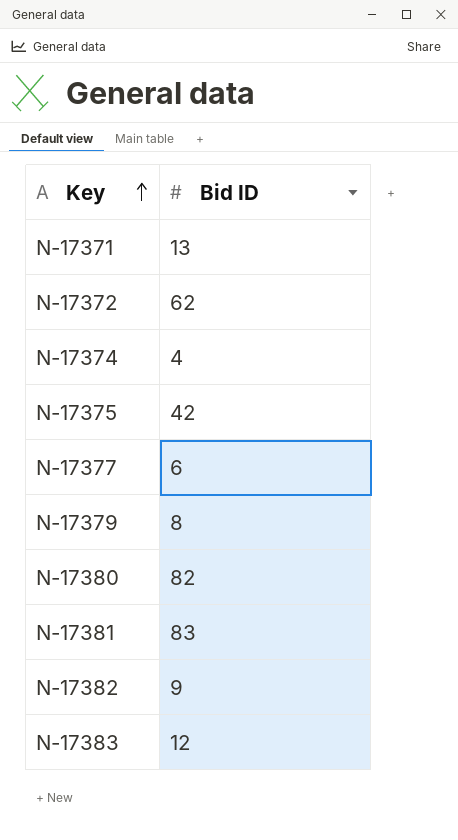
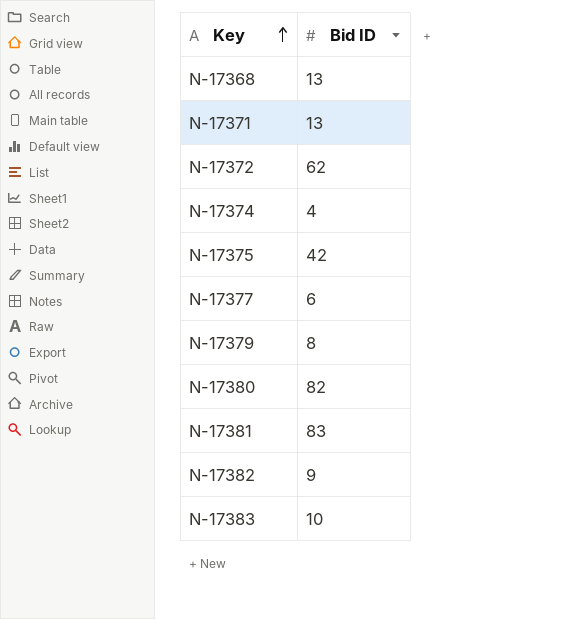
row N-17368: none -> 13
N-17383 | Bid ID: 12 -> 10

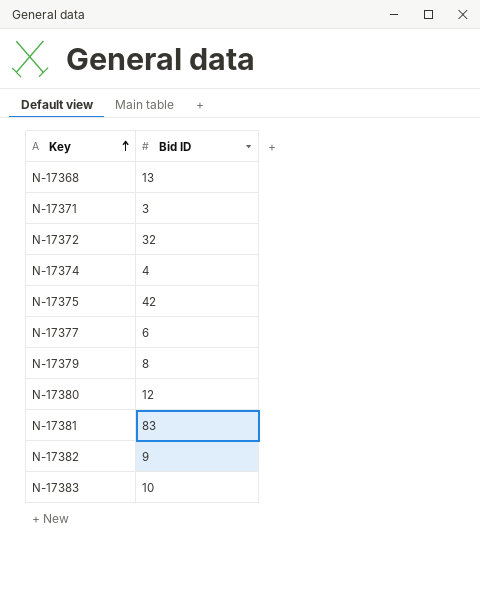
N-17371 | Bid ID: 13 -> 3
N-17372 | Bid ID: 62 -> 32
N-17380 | Bid ID: 82 -> 12

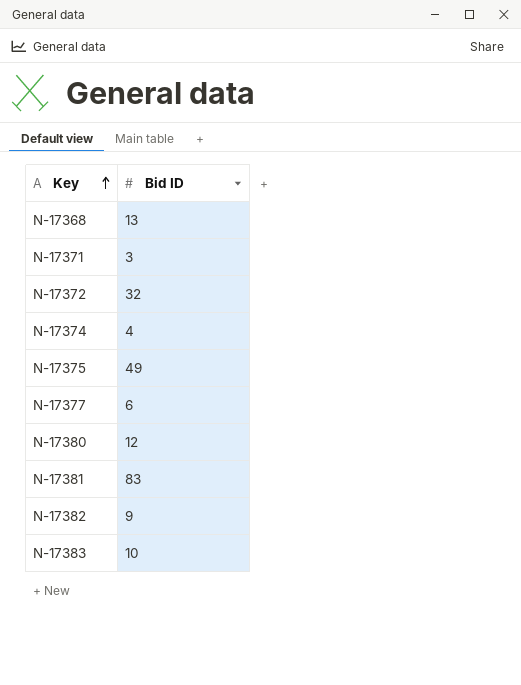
row N-17379: 8 -> none
N-17375 | Bid ID: 42 -> 49

